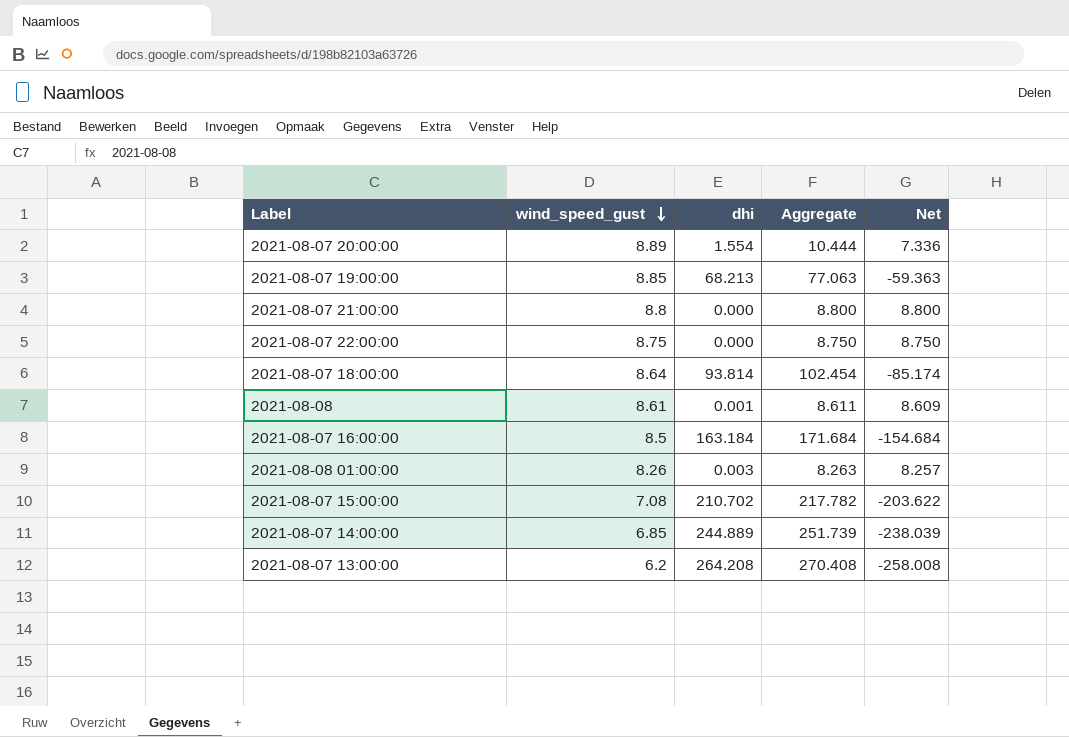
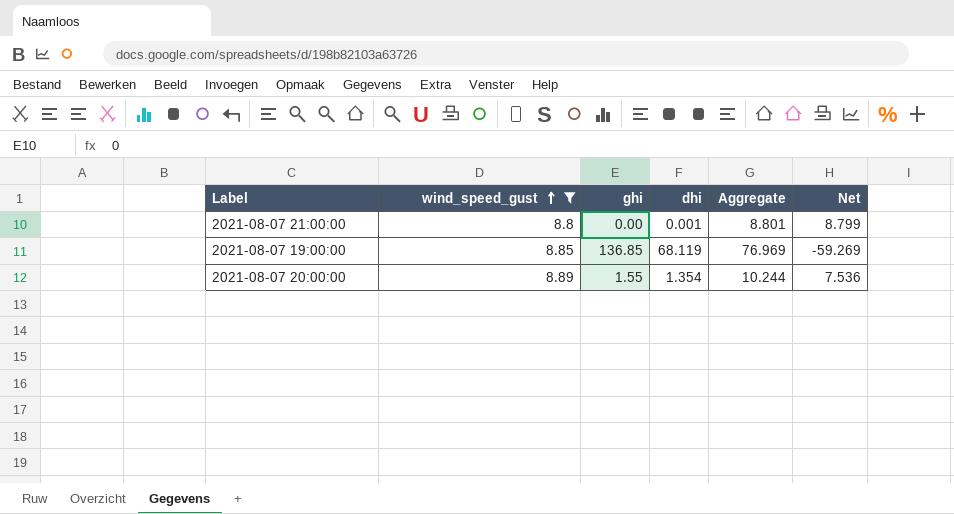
filter: none -> wind_speed_gust >= 8.8
row order: wind_speed_gust descending -> wind_speed_gust ascending
column ghi | position: none -> 3
2021-08-07 21:00:00 | dhi: 0.000 -> 0.001
2021-08-07 21:00:00 | Aggregate: 8.800 -> 8.801
2021-08-07 21:00:00 | Net: 8.800 -> 8.799
2021-08-07 19:00:00 | dhi: 68.213 -> 68.119
2021-08-07 19:00:00 | Aggregate: 77.063 -> 76.969
2021-08-07 19:00:00 | Net: -59.363 -> -59.269
2021-08-07 20:00:00 | dhi: 1.554 -> 1.354
2021-08-07 20:00:00 | Aggregate: 10.444 -> 10.244
2021-08-07 20:00:00 | Net: 7.336 -> 7.536

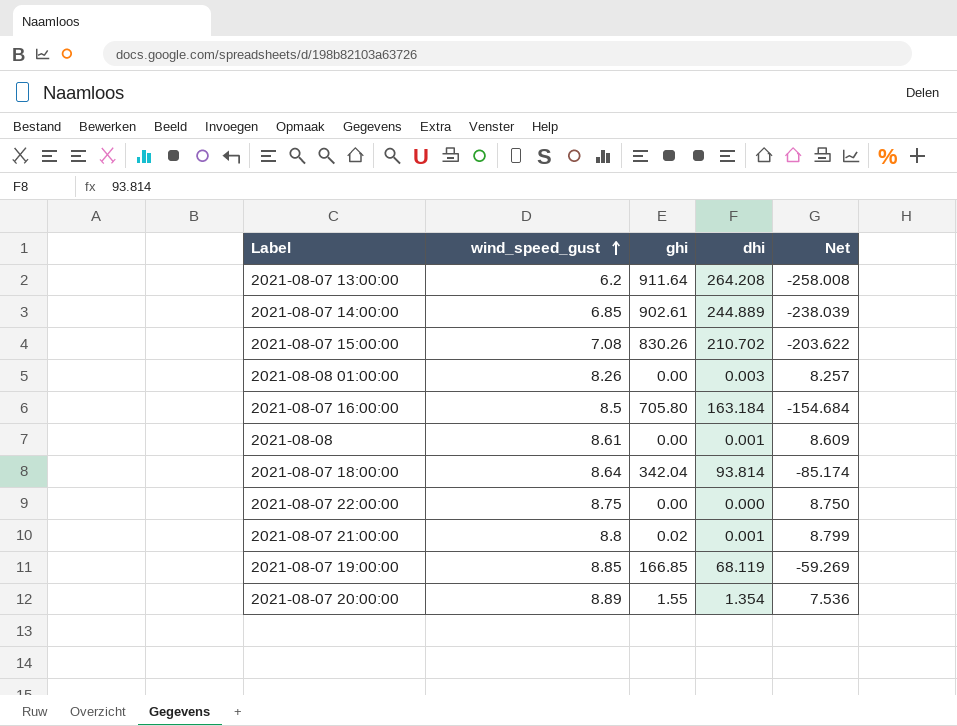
filter: wind_speed_gust >= 8.8 -> none
column Aggregate | formula: [wind_speed_gust] + [dhi] -> none
2021-08-07 21:00:00 | ghi: 0.00 -> 0.02
2021-08-07 19:00:00 | ghi: 136.85 -> 166.85

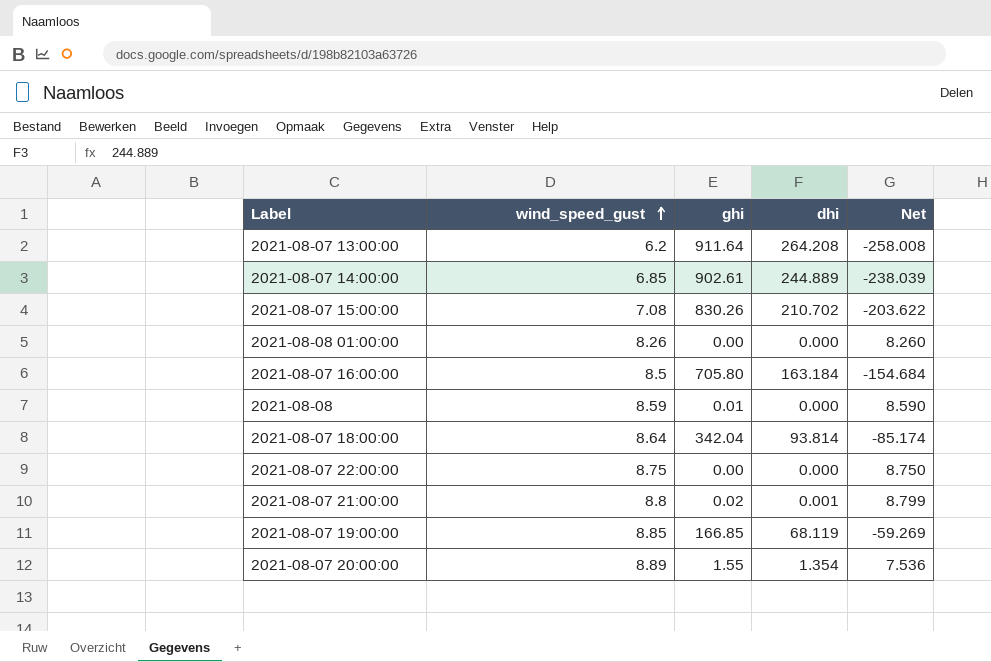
2021-08-08 01:00:00 | dhi: 0.003 -> 0.000
2021-08-08 01:00:00 | Net: 8.257 -> 8.260
2021-08-08 | wind_speed_gust: 8.61 -> 8.59
2021-08-08 | ghi: 0.00 -> 0.01
2021-08-08 | dhi: 0.001 -> 0.000
2021-08-08 | Net: 8.609 -> 8.590

